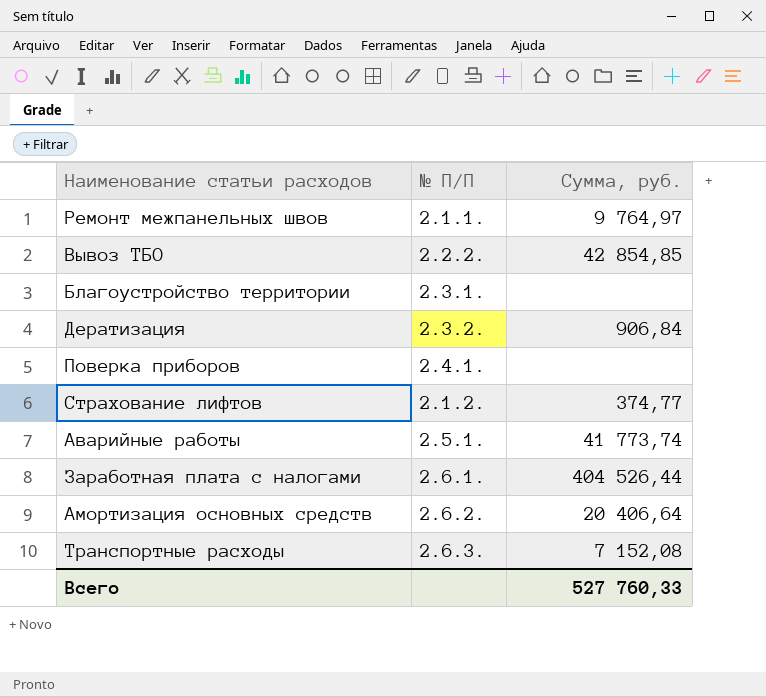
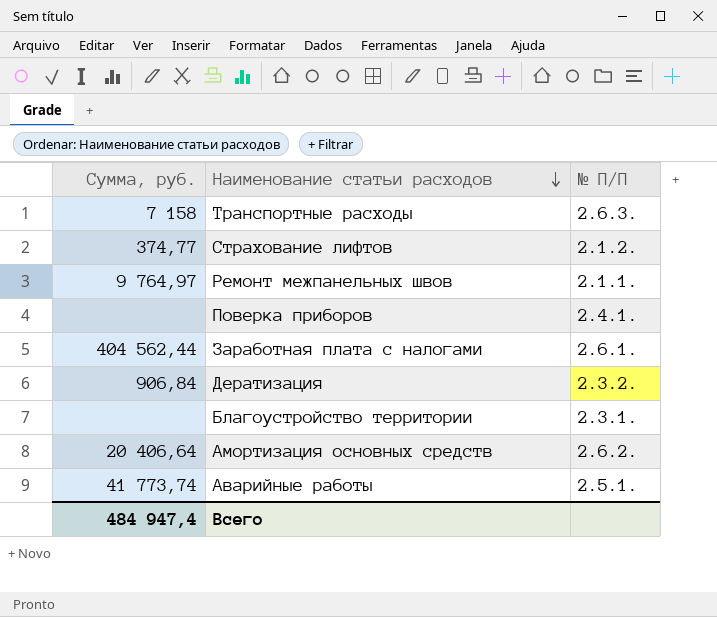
row order: none -> Наименование статьи расходов descending
column Сумма, руб. | position: 3 -> 1
row Вывоз ТБО: 2.2.2. | 42 854,85 -> none
Транспортные расходы | Сумма, руб.: 7 152,08 -> 7 158
Заработная плата с налогами | Сумма, руб.: 404 526,44 -> 404 562,44
Всего | Сумма, руб.: 527 760,33 -> 484 947,4

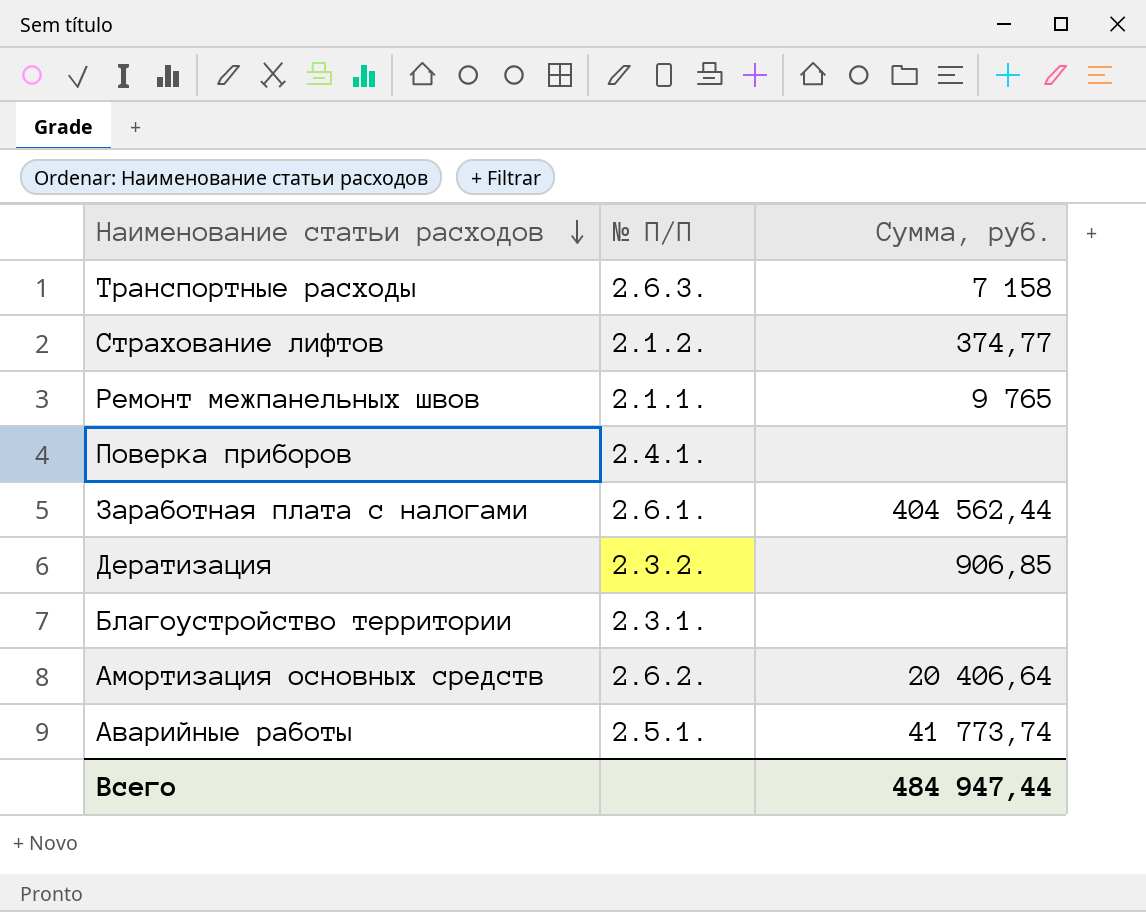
column Сумма, руб. | position: 1 -> 3
Ремонт межпанельных швов | Сумма, руб.: 9 764,97 -> 9 765
Дератизация | Сумма, руб.: 906,84 -> 906,85
Всего | Сумма, руб.: 484 947,4 -> 484 947,44

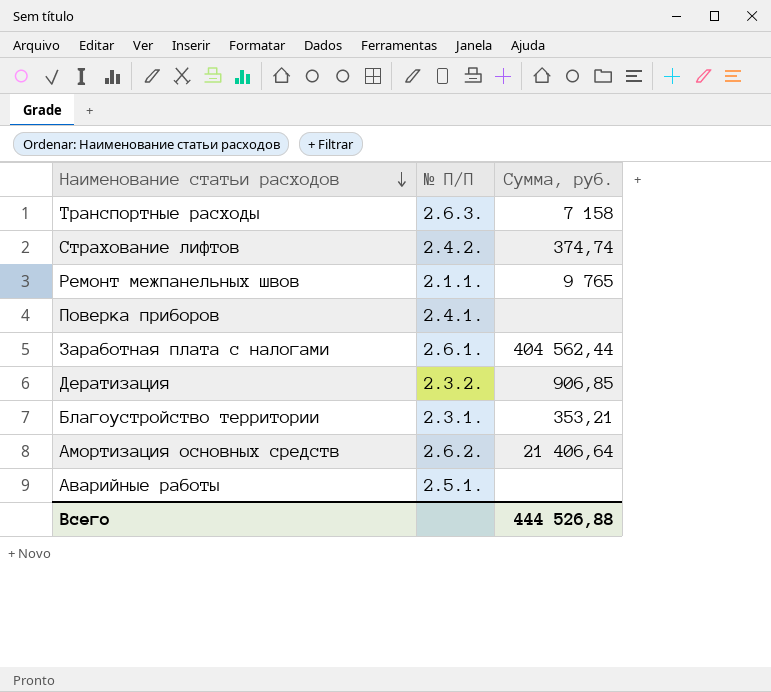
Страхование лифтов | № П/П: 2.1.2. -> 2.4.2.
Страхование лифтов | Сумма, руб.: 374,77 -> 374,74
Благоустройство территории | Сумма, руб.: none -> 353,21
Амортизация основных средств | Сумма, руб.: 20 406,64 -> 21 406,64
Аварийные работы | Сумма, руб.: 41 773,74 -> none
Всего | Сумма, руб.: 484 947,44 -> 444 526,88

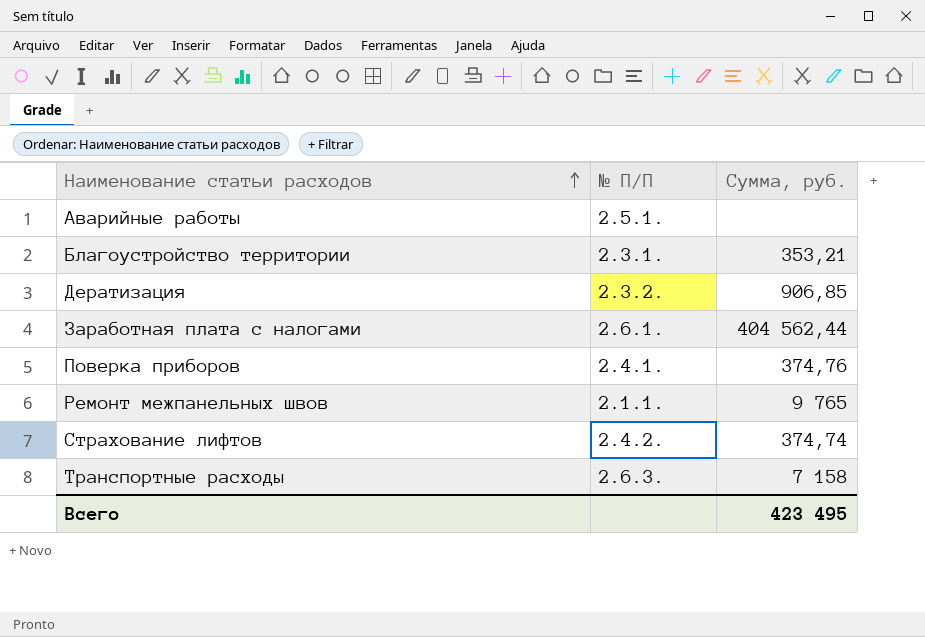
row order: Наименование статьи расходов descending -> Наименование статьи расходов ascending
row Амортизация основных средств: 2.6.2. | 21 406,64 -> none
Поверка приборов | Сумма, руб.: none -> 374,76
Всего | Сумма, руб.: 444 526,88 -> 423 495

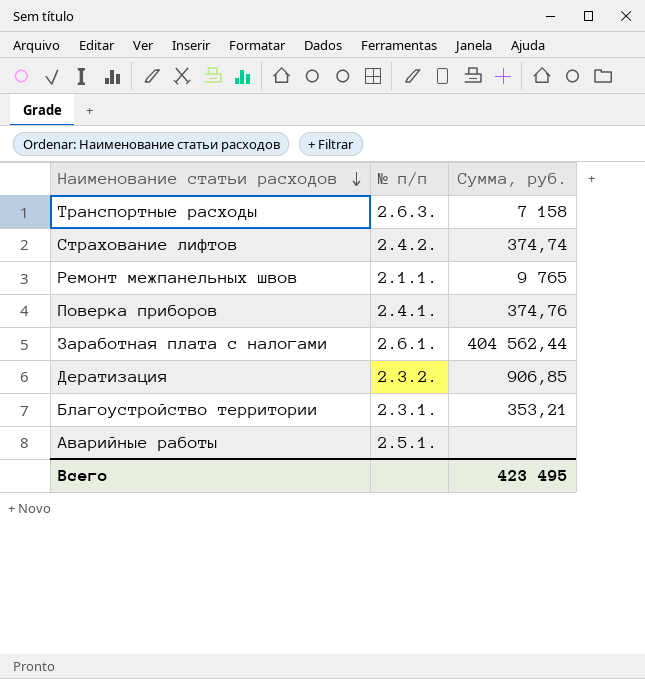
row order: Наименование статьи расходов ascending -> Наименование статьи расходов descending
column name: № П/П -> № п/п

